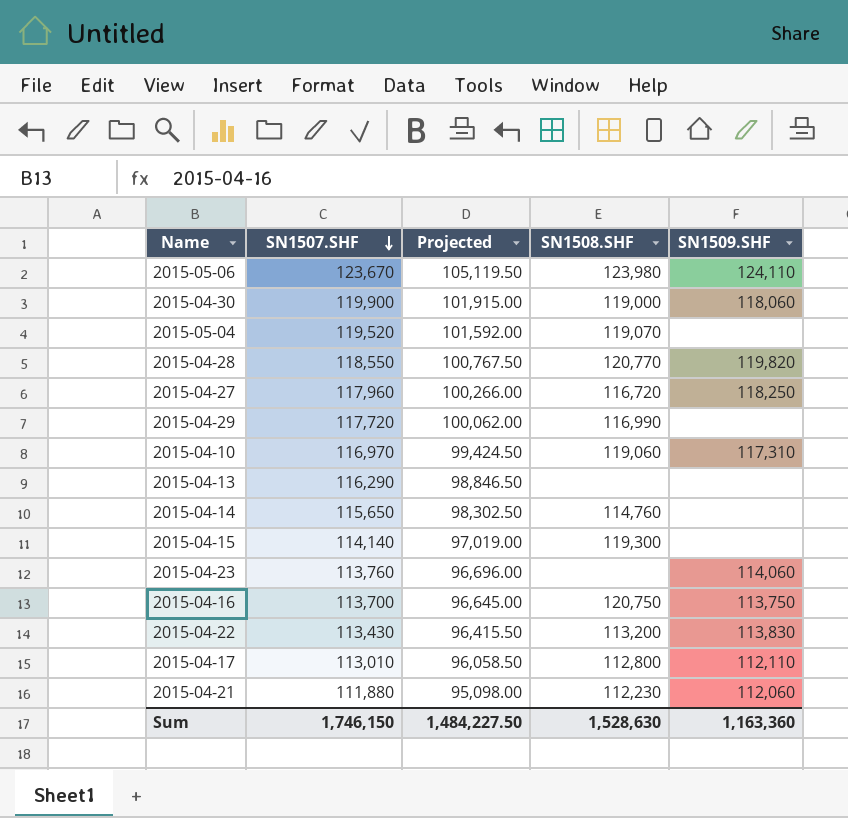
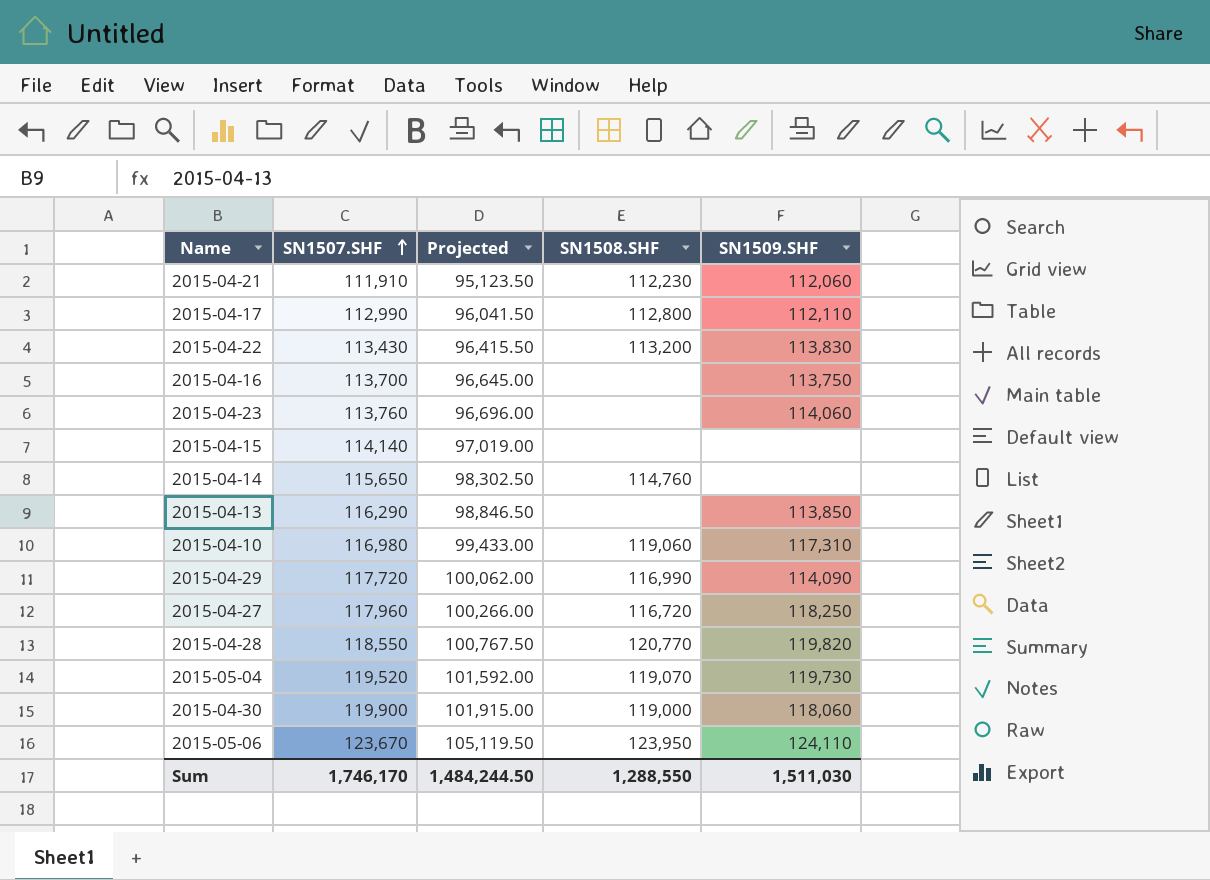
row order: SN1507.SHF descending -> SN1507.SHF ascending
2015-04-21 | SN1507.SHF: 111,880 -> 111,910
2015-04-21 | Projected: 95,098.00 -> 95,123.50
2015-04-17 | SN1507.SHF: 113,010 -> 112,990
2015-04-17 | Projected: 96,058.50 -> 96,041.50
2015-04-16 | SN1508.SHF: 120,750 -> none
2015-04-15 | SN1508.SHF: 119,300 -> none
2015-04-13 | SN1509.SHF: none -> 113,850
2015-04-10 | SN1507.SHF: 116,970 -> 116,980
2015-04-10 | Projected: 99,424.50 -> 99,433.00
2015-04-29 | SN1509.SHF: none -> 114,090
2015-05-04 | SN1509.SHF: none -> 119,730
2015-05-06 | SN1508.SHF: 123,980 -> 123,950
Sum | SN1507.SHF: 1,746,150 -> 1,746,170
Sum | Projected: 1,484,227.50 -> 1,484,244.50
Sum | SN1508.SHF: 1,528,630 -> 1,288,550
Sum | SN1509.SHF: 1,163,360 -> 1,511,030

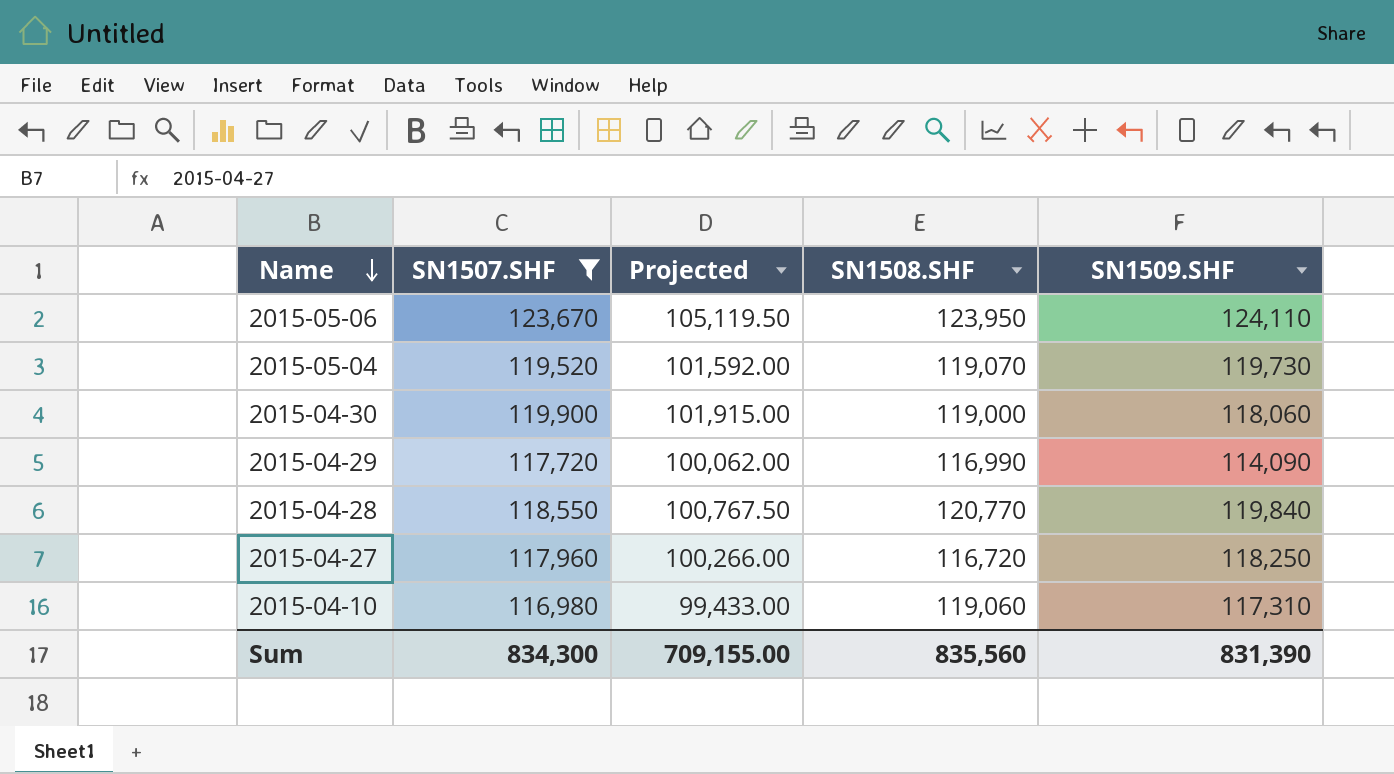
filter: none -> SN1507.SHF >= 116,980
row order: SN1507.SHF ascending -> Name descending
2015-04-28 | SN1509.SHF: 119,820 -> 119,840
Sum | SN1507.SHF: 1,746,170 -> 834,300
Sum | Projected: 1,484,244.50 -> 709,155.00
Sum | SN1508.SHF: 1,288,550 -> 835,560
Sum | SN1509.SHF: 1,511,030 -> 831,390

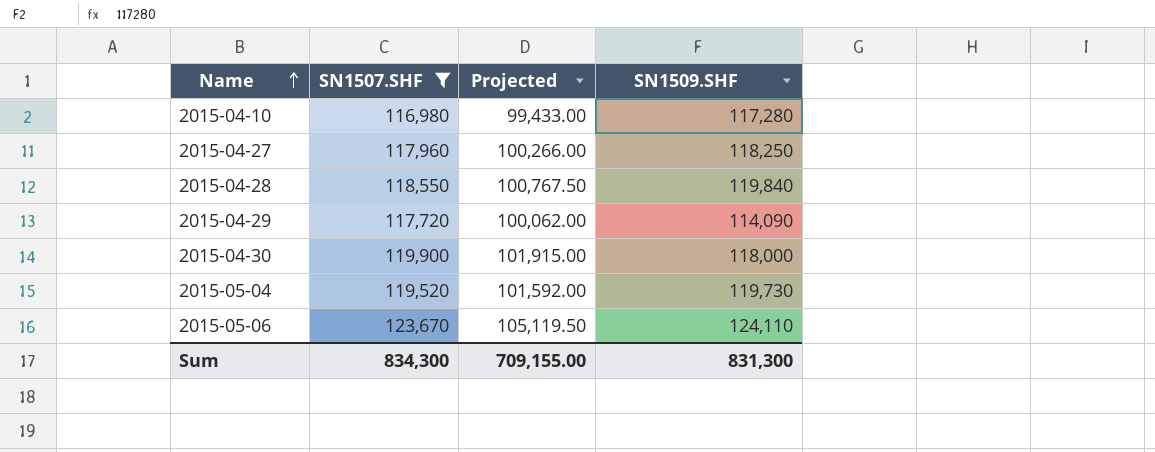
row order: Name descending -> Name ascending
column SN1508.SHF | position: 4 -> none
2015-04-10 | SN1509.SHF: 117,310 -> 117,280
2015-04-30 | SN1509.SHF: 118,060 -> 118,000
Sum | SN1509.SHF: 831,390 -> 831,300

